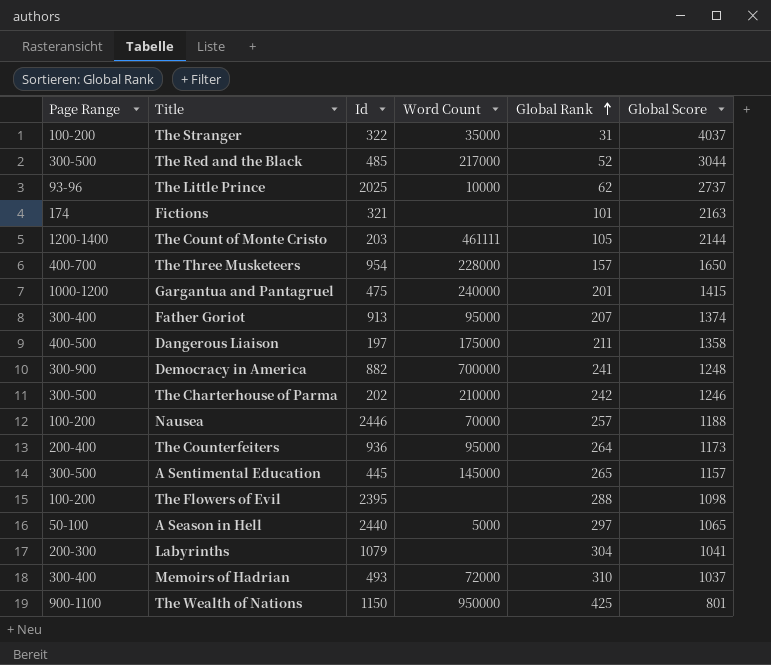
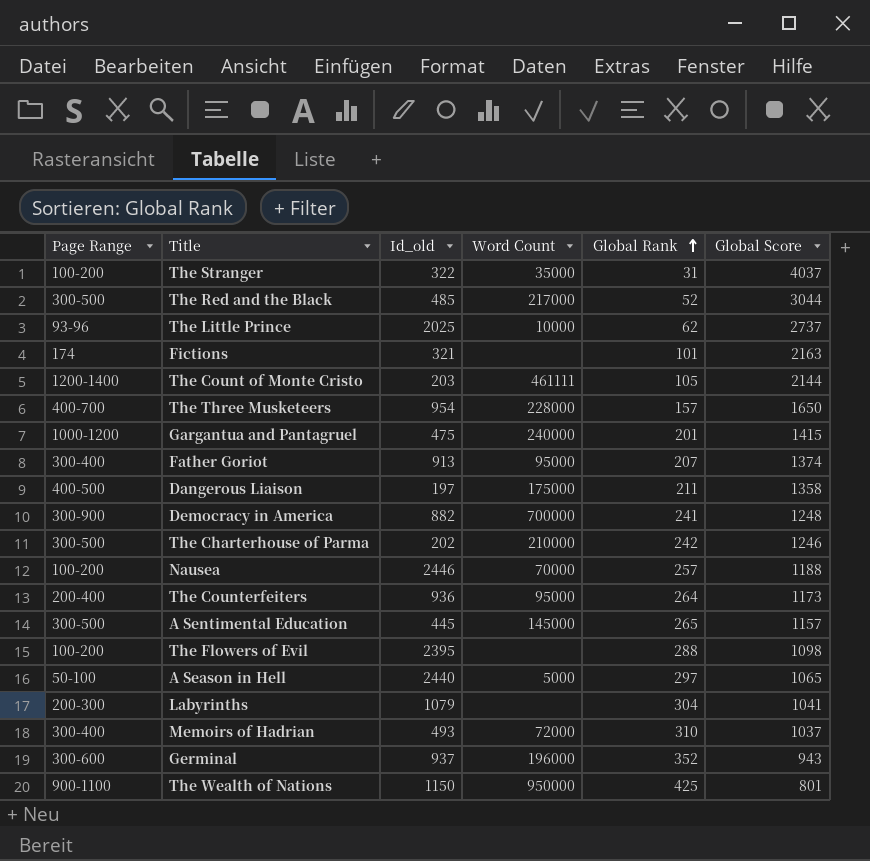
column name: Id -> Id_old
row Germinal: none -> 300-600 | 937 | 196000 | 352 | 943

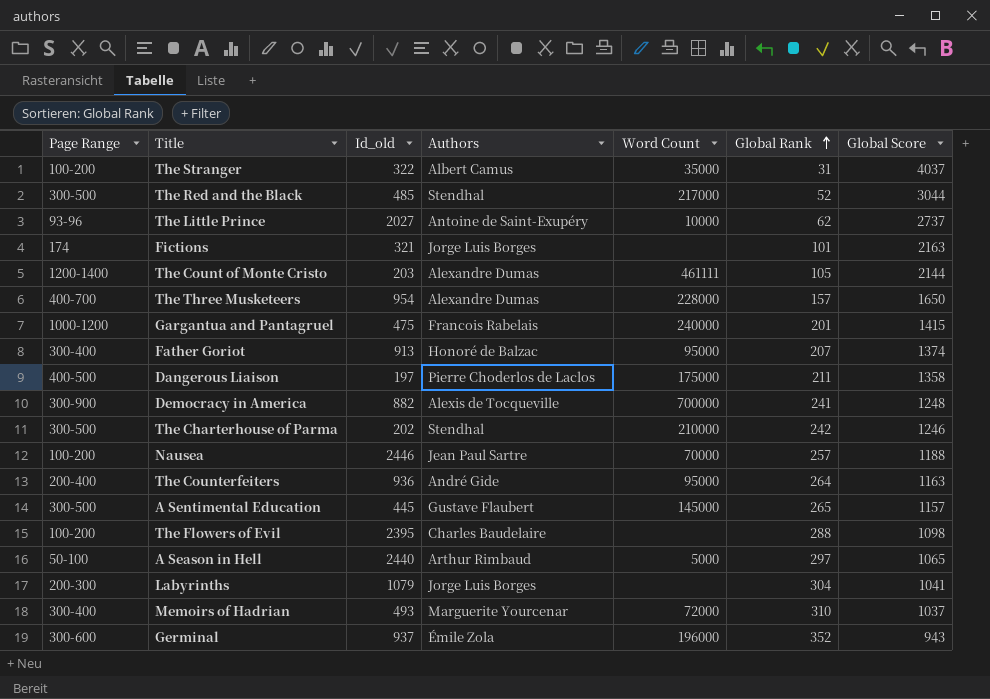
column Authors | position: none -> 4
row The Wealth of Nations: 900-1100 | 1150 | 950000 | 425 | 801 -> none
The Little Prince | Id_old: 2025 -> 2027
The Counterfeiters | Global Score: 1173 -> 1163

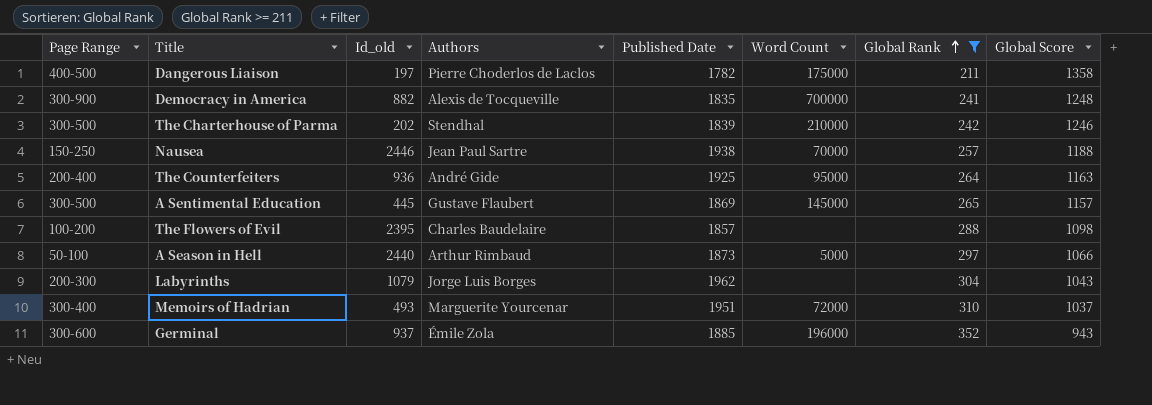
filter: none -> Global Rank >= 211
column Published Date | position: none -> 5
Nausea | Page Range: 100-200 -> 150-250
A Season in Hell | Global Score: 1065 -> 1066
Labyrinths | Global Score: 1041 -> 1043

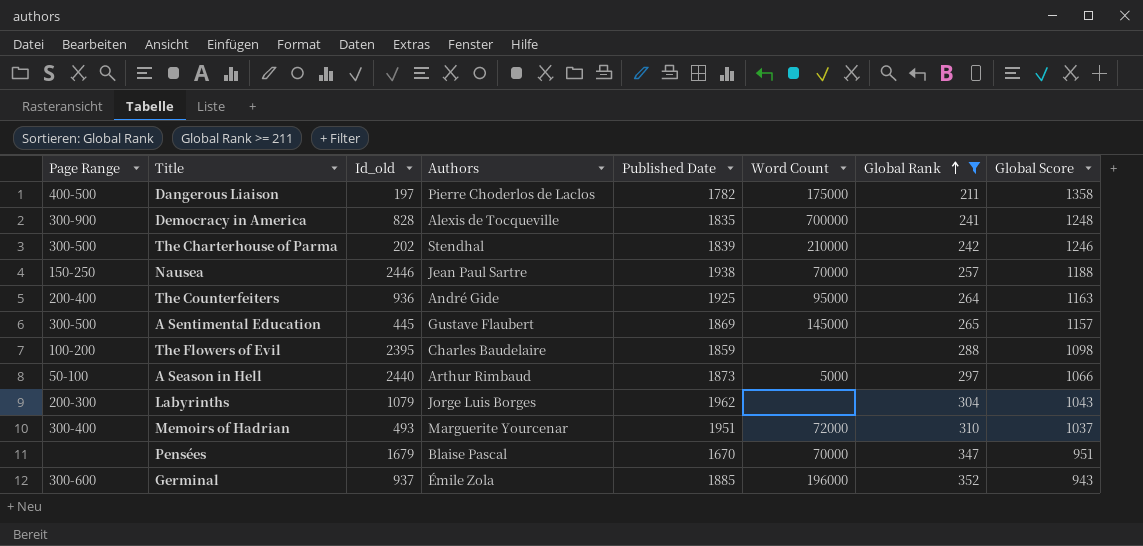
Democracy in America | Id_old: 882 -> 828
The Flowers of Evil | Published Date: 1857 -> 1859
row Pensées: none -> none | 1679 | Blaise Pascal | 1670 | 70000 | 347 | 951

